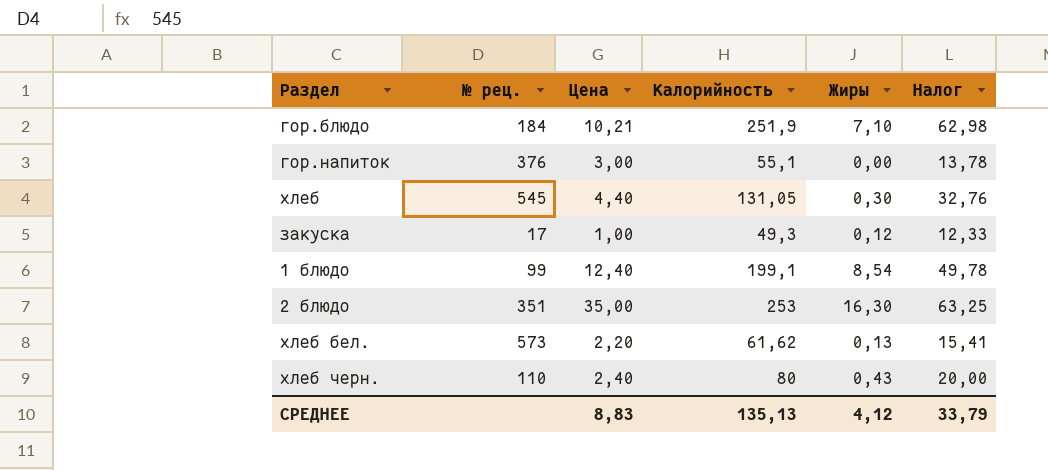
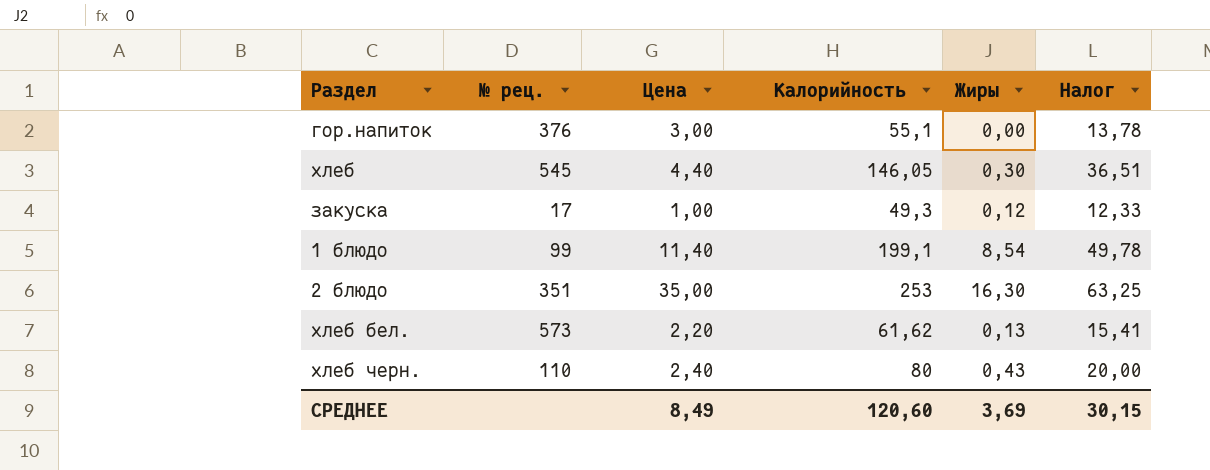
row гор.блюдо: 184 | 10,21 | 251,9 | 7,10 | 62,98 -> none
хлеб | Калорийность: 131,05 -> 146,05
хлеб | Налог: 32,76 -> 36,51
1 блюдо | Цена: 12,40 -> 11,40
СРЕДНЕЕ | Цена: 8,83 -> 8,49
СРЕДНЕЕ | Калорийность: 135,13 -> 120,60
СРЕДНЕЕ | Жиры: 4,12 -> 3,69
СРЕДНЕЕ | Налог: 33,79 -> 30,15

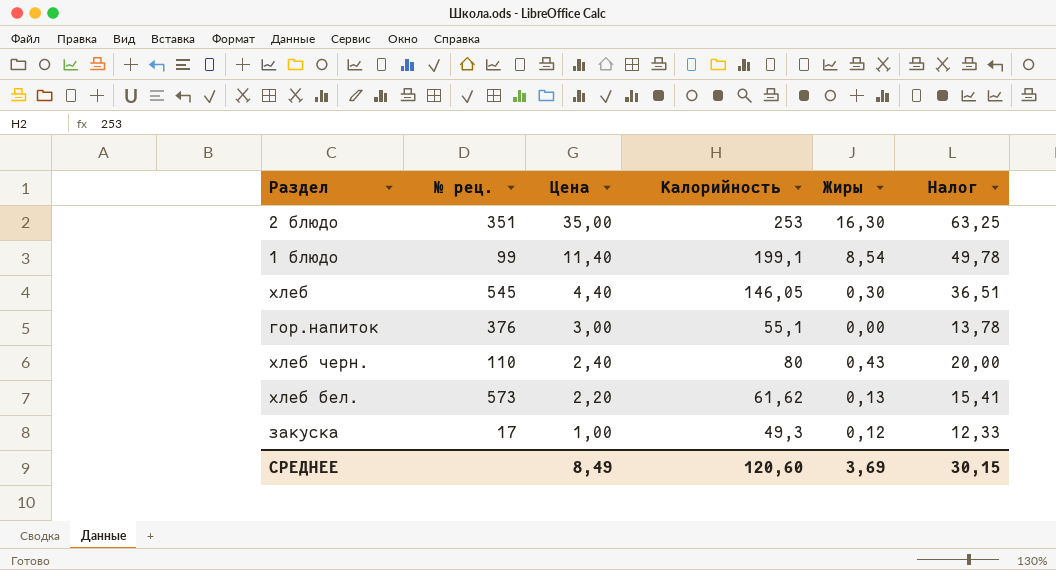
row order: none -> Цена descending

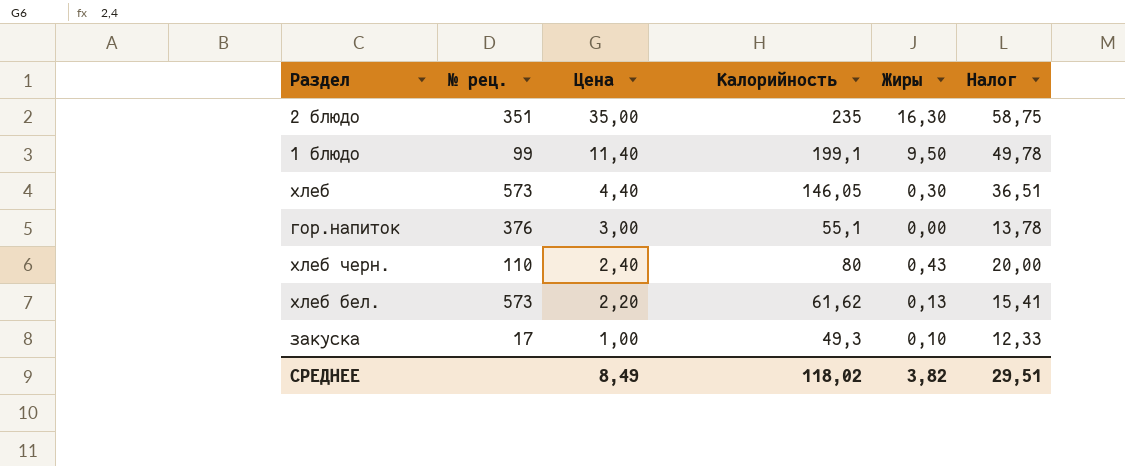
2 блюдо | Калорийность: 253 -> 235
2 блюдо | Налог: 63,25 -> 58,75
1 блюдо | Жиры: 8,54 -> 9,50
хлеб | № рец.: 545 -> 573
закуска | Жиры: 0,12 -> 0,10
СРЕДНЕЕ | Калорийность: 120,60 -> 118,02
СРЕДНЕЕ | Жиры: 3,69 -> 3,82
СРЕДНЕЕ | Налог: 30,15 -> 29,51

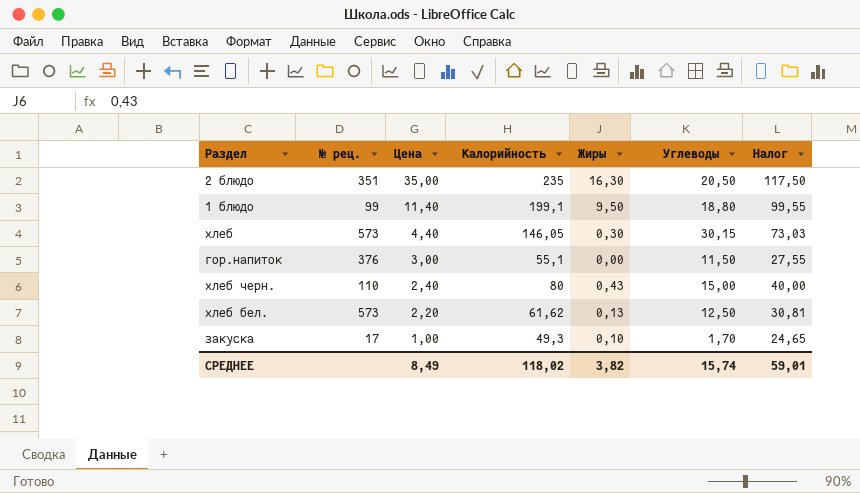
column Углеводы | position: none -> 6
column Налог | formula: [Калорийность] * 0,25 -> [Калорийность] * 0,5
СРЕДНЕЕ | Налог: 29,51 -> 59,01

